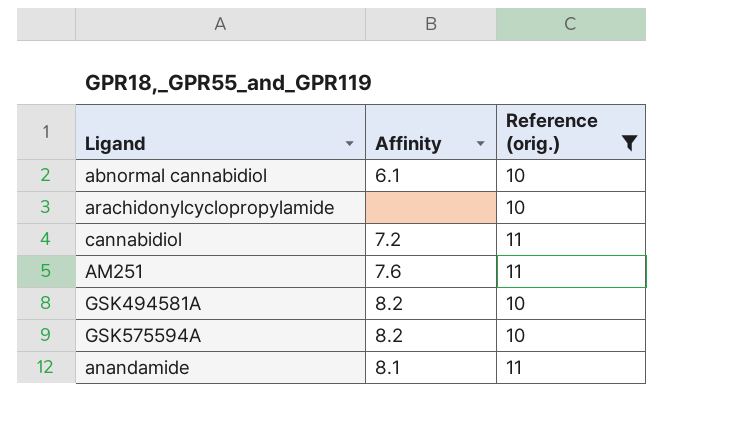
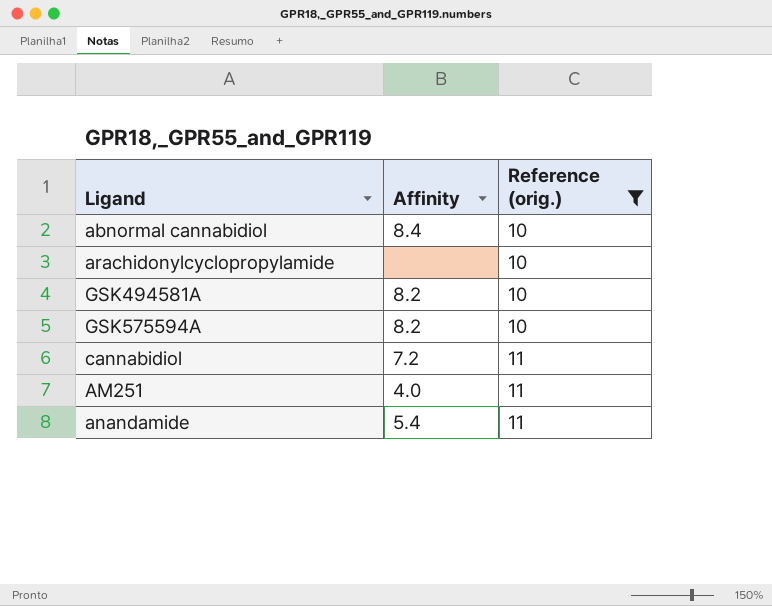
row order: none -> Reference (orig.) ascending
abnormal cannabidiol | Affinity: 6.1 -> 8.4
AM251 | Affinity: 7.6 -> 4.0
anandamide | Affinity: 8.1 -> 5.4

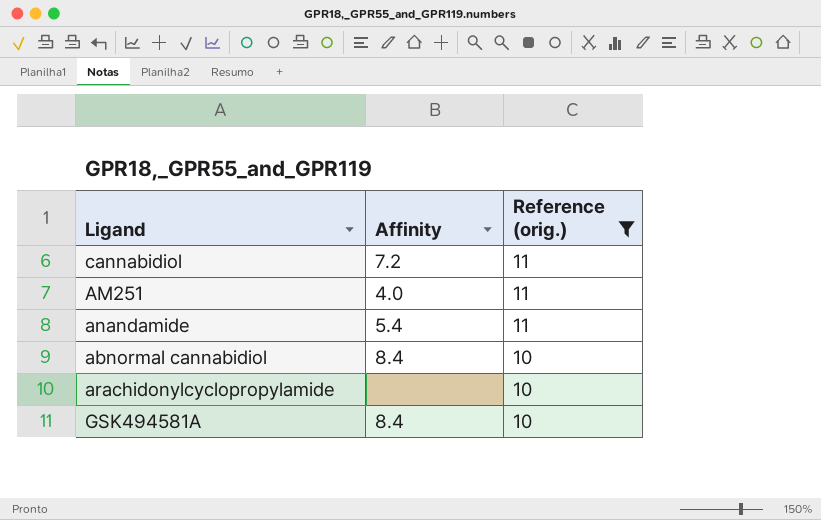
row order: Reference (orig.) ascending -> Reference (orig.) descending
row GSK575594A: 8.2 | 10 -> none
GSK494581A | Affinity: 8.2 -> 8.4

